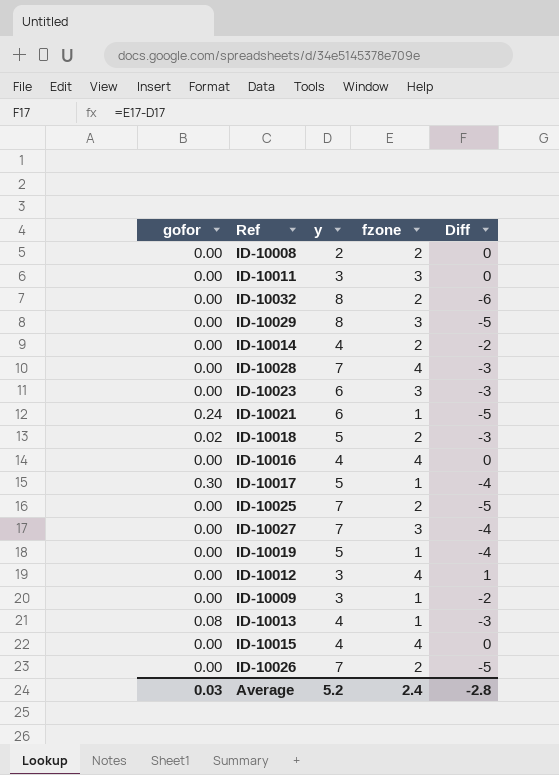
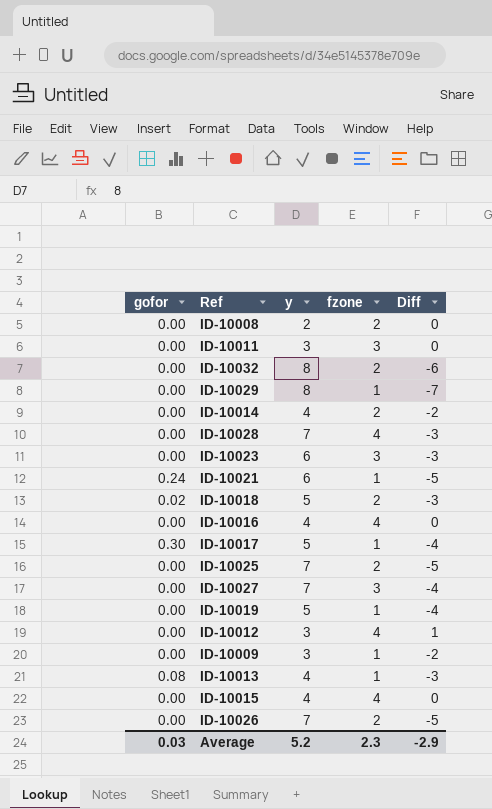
ID-10029 | fzone: 3 -> 1
ID-10029 | Diff: -5 -> -7
Average | fzone: 2.4 -> 2.3
Average | Diff: -2.8 -> -2.9

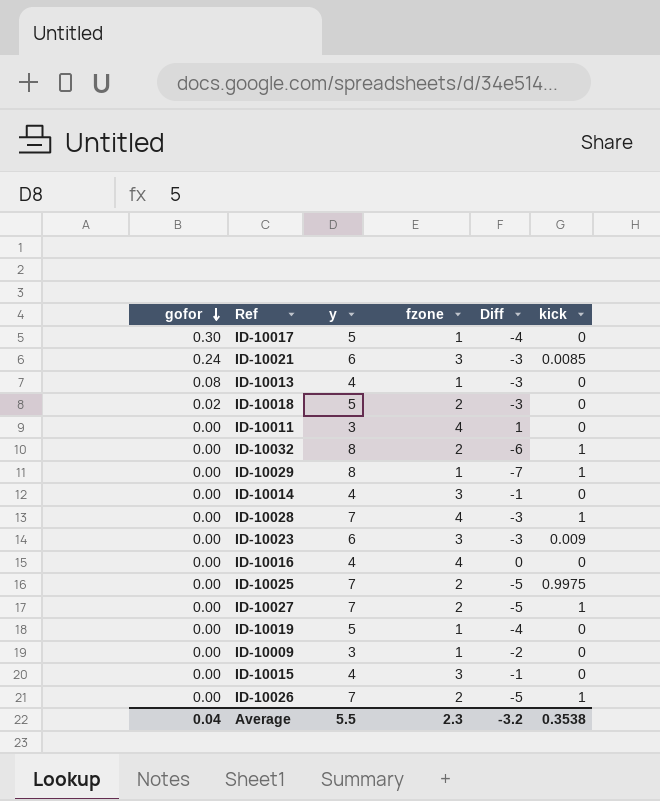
row order: none -> gofor descending
column kick | position: none -> 6
row ID-10008: 0.00 | 2 | 2 | 0 -> none
row ID-10012: 0.00 | 3 | 4 | 1 -> none
ID-10021 | fzone: 1 -> 3
ID-10021 | Diff: -5 -> -3
ID-10011 | fzone: 3 -> 4
ID-10011 | Diff: 0 -> 1
ID-10014 | fzone: 2 -> 3
ID-10014 | Diff: -2 -> -1
ID-10027 | fzone: 3 -> 2
ID-10027 | Diff: -4 -> -5
ID-10015 | fzone: 4 -> 3
ID-10015 | Diff: 0 -> -1
Average | gofor: 0.03 -> 0.04
Average | y: 5.2 -> 5.5
Average | Diff: -2.9 -> -3.2

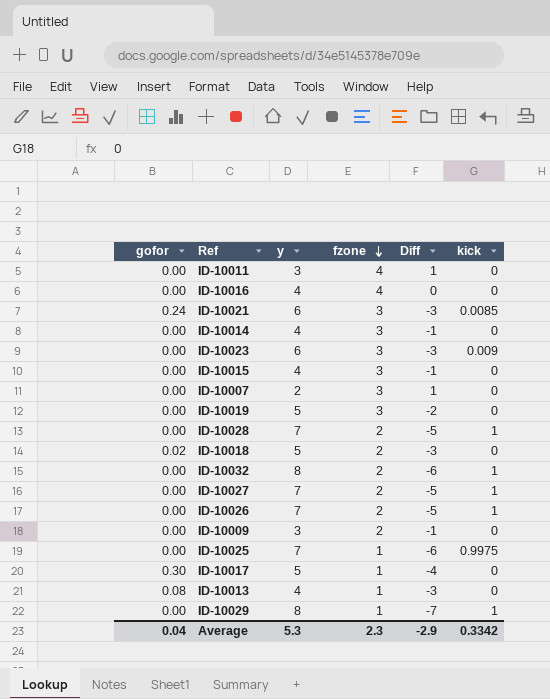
row order: gofor descending -> fzone descending
row ID-10007: none -> 0.00 | 2 | 3 | 1 | 0
ID-10019 | fzone: 1 -> 3
ID-10019 | Diff: -4 -> -2
ID-10028 | fzone: 4 -> 2
ID-10028 | Diff: -3 -> -5
ID-10009 | fzone: 1 -> 2
ID-10009 | Diff: -2 -> -1
ID-10025 | fzone: 2 -> 1
ID-10025 | Diff: -5 -> -6
Average | y: 5.5 -> 5.3
Average | Diff: -3.2 -> -2.9
Average | kick: 0.3538 -> 0.3342

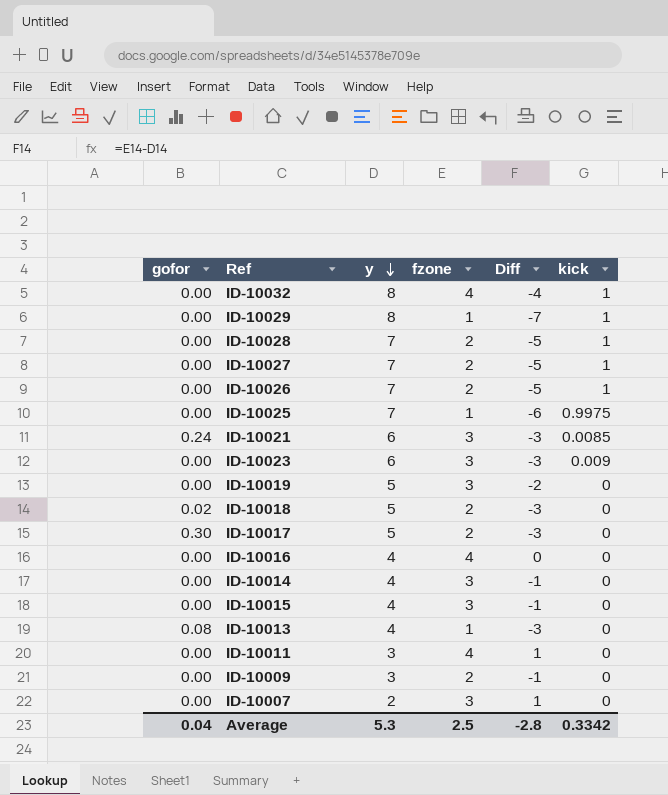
row order: fzone descending -> y descending
ID-10032 | fzone: 2 -> 4
ID-10032 | Diff: -6 -> -4
ID-10017 | fzone: 1 -> 2
ID-10017 | Diff: -4 -> -3
Average | fzone: 2.3 -> 2.5
Average | Diff: -2.9 -> -2.8

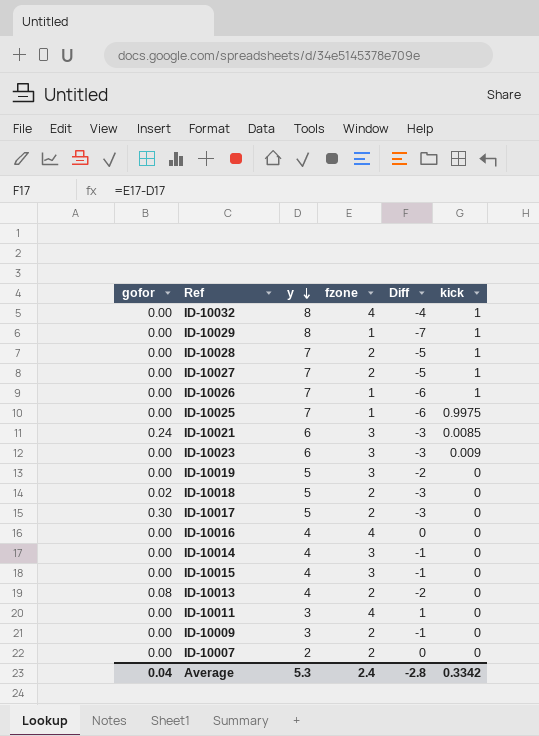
ID-10026 | fzone: 2 -> 1
ID-10026 | Diff: -5 -> -6
ID-10013 | fzone: 1 -> 2
ID-10013 | Diff: -3 -> -2
ID-10007 | fzone: 3 -> 2
ID-10007 | Diff: 1 -> 0
Average | fzone: 2.5 -> 2.4

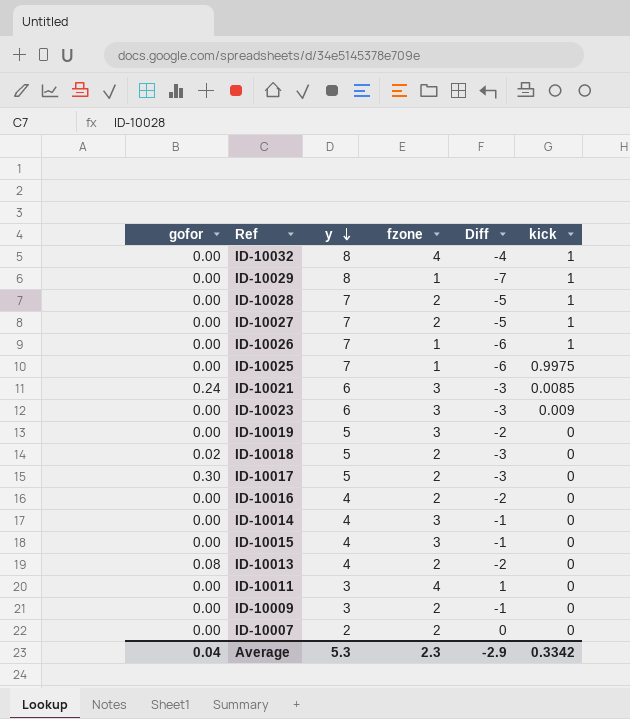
ID-10016 | fzone: 4 -> 2
ID-10016 | Diff: 0 -> -2
Average | fzone: 2.4 -> 2.3
Average | Diff: -2.8 -> -2.9

